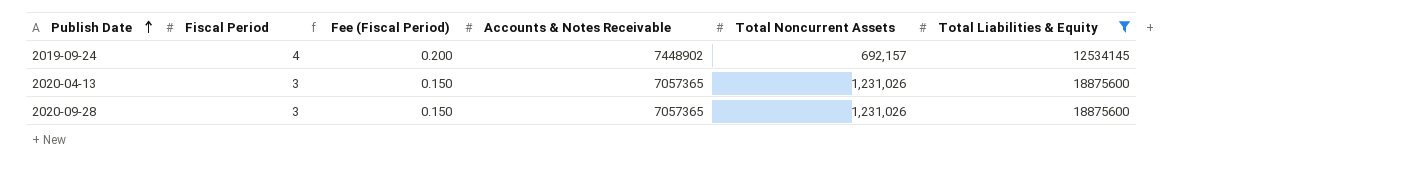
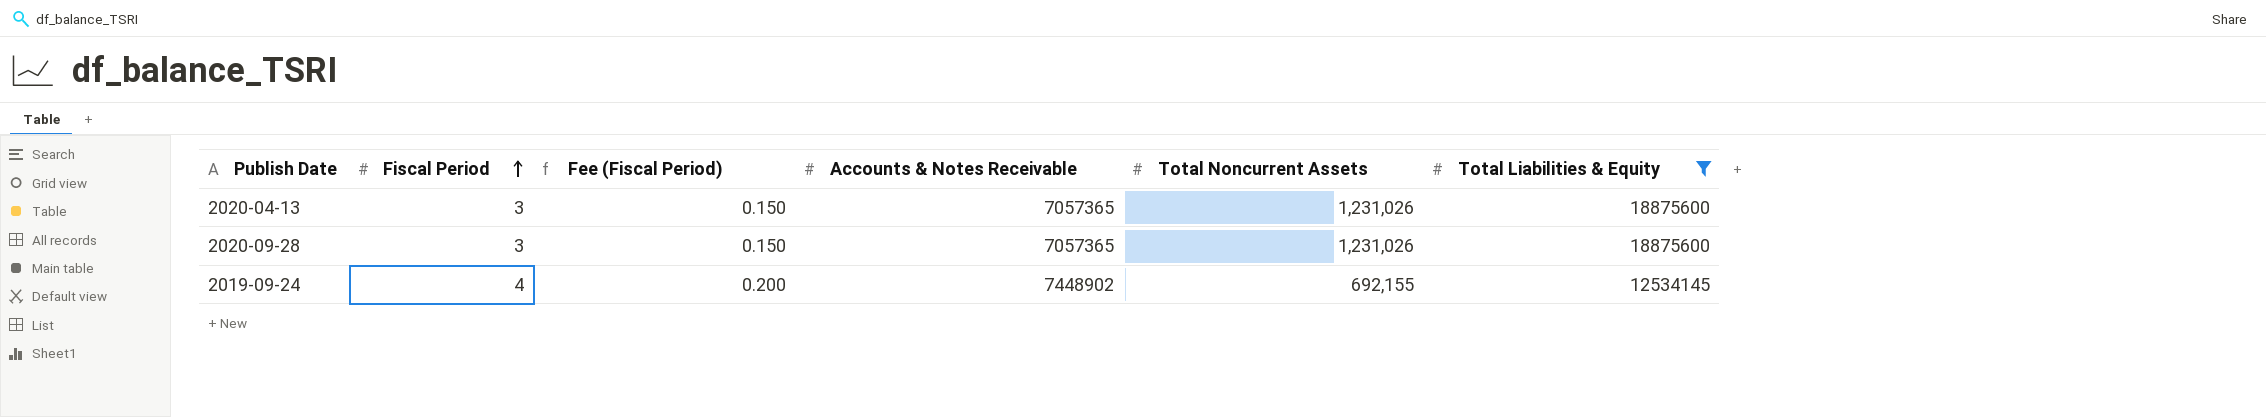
row order: Publish Date ascending -> Fiscal Period ascending
2019-09-24 | Total Noncurrent Assets: 692,157 -> 692,155

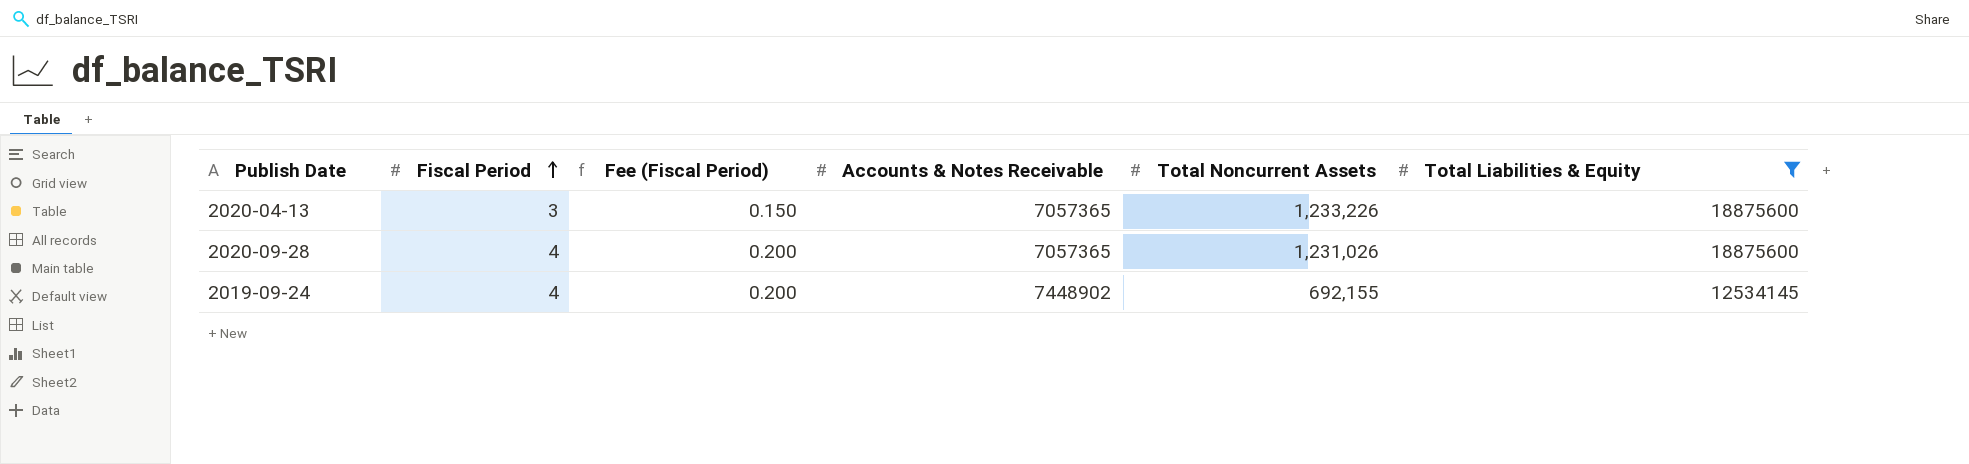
2020-04-13 | Total Noncurrent Assets: 1,231,026 -> 1,233,226
2020-09-28 | Fiscal Period: 3 -> 4
2020-09-28 | Fee (Fiscal Period): 0.150 -> 0.200

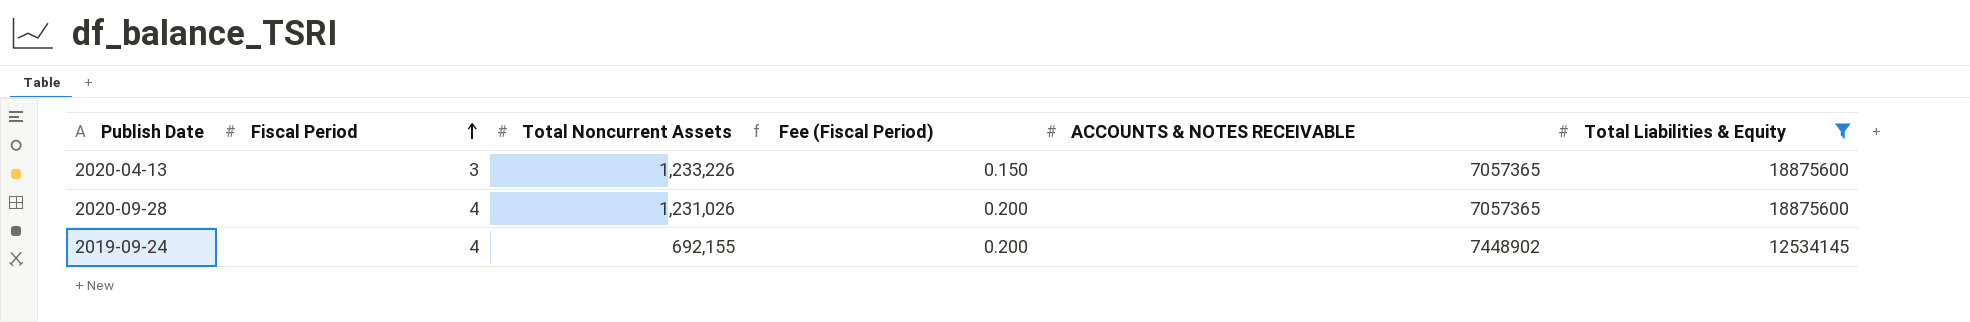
column Total Noncurrent Assets | position: 5 -> 3
column name: Accounts & Notes Receivable -> ACCOUNTS & NOTES RECEIVABLE

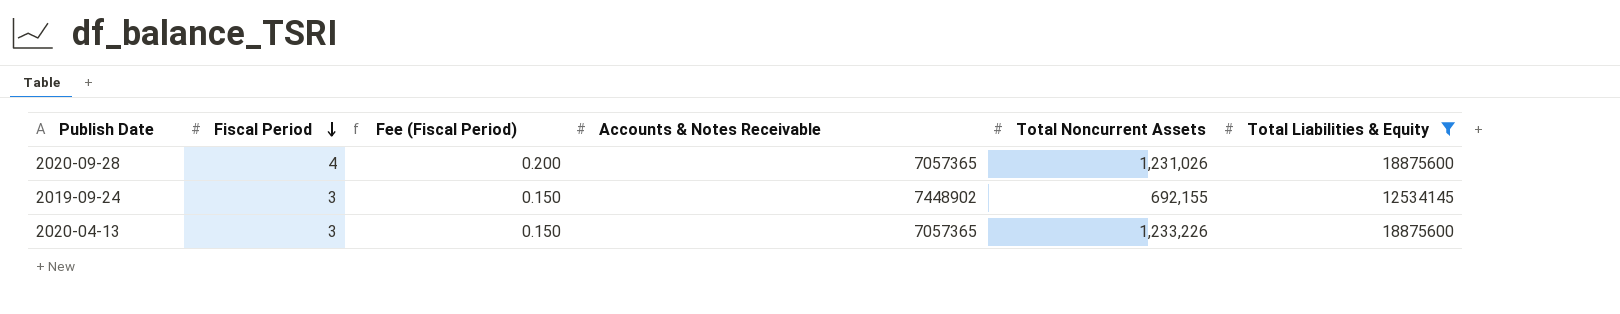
row order: Fiscal Period ascending -> Fiscal Period descending
column name: ACCOUNTS & NOTES RECEIVABLE -> Accounts & Notes Receivable
column Total Noncurrent Assets | position: 3 -> 5
2019-09-24 | Fiscal Period: 4 -> 3
2019-09-24 | Fee (Fiscal Period): 0.200 -> 0.150

